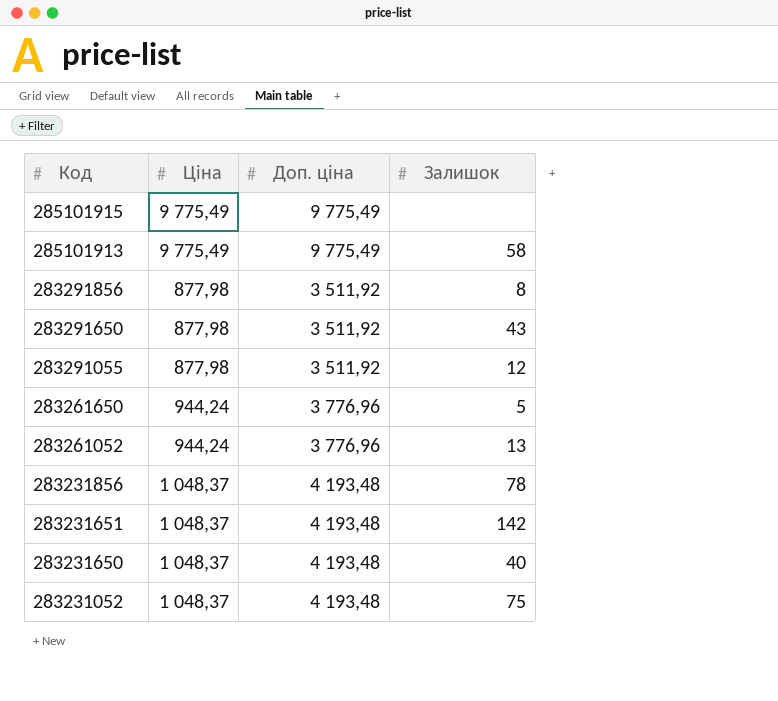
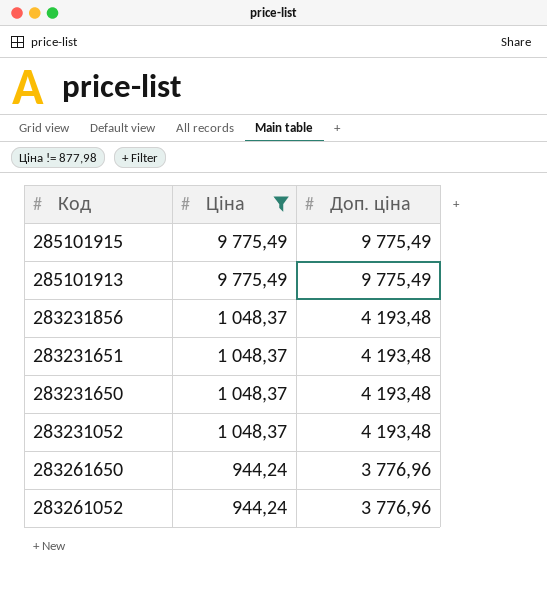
filter: none -> Ціна != 877,98
row order: Код descending -> Ціна descending
column Залишок | position: 4 -> none

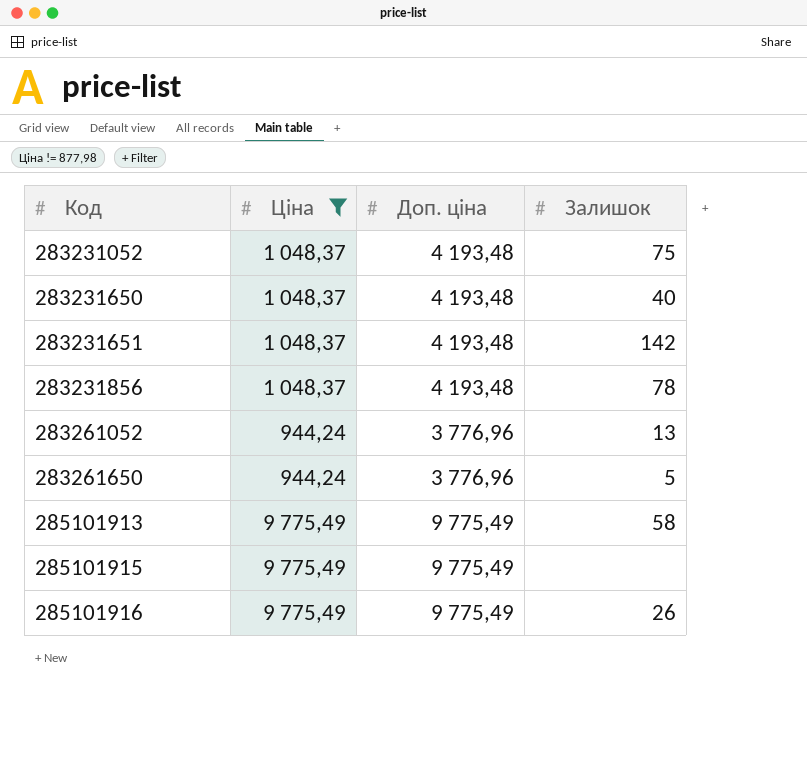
row order: Ціна descending -> Код ascending
column Залишок | position: none -> 4
row 285101916: none -> 9 775,49 | 9 775,49 | 26

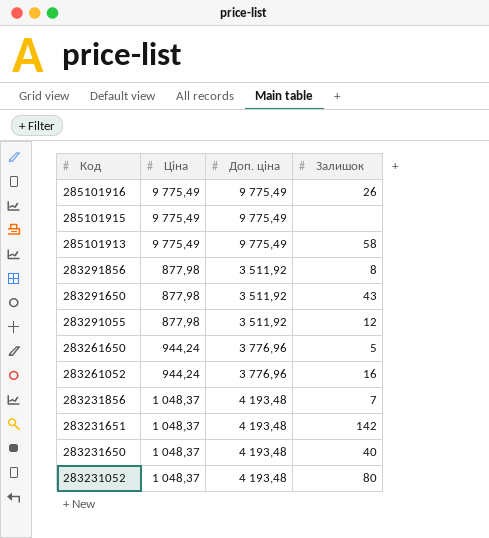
filter: Ціна != 877,98 -> none
row order: Код ascending -> Код descending
283261052 | Залишок: 13 -> 16
283231856 | Залишок: 78 -> 7
283231052 | Залишок: 75 -> 80

